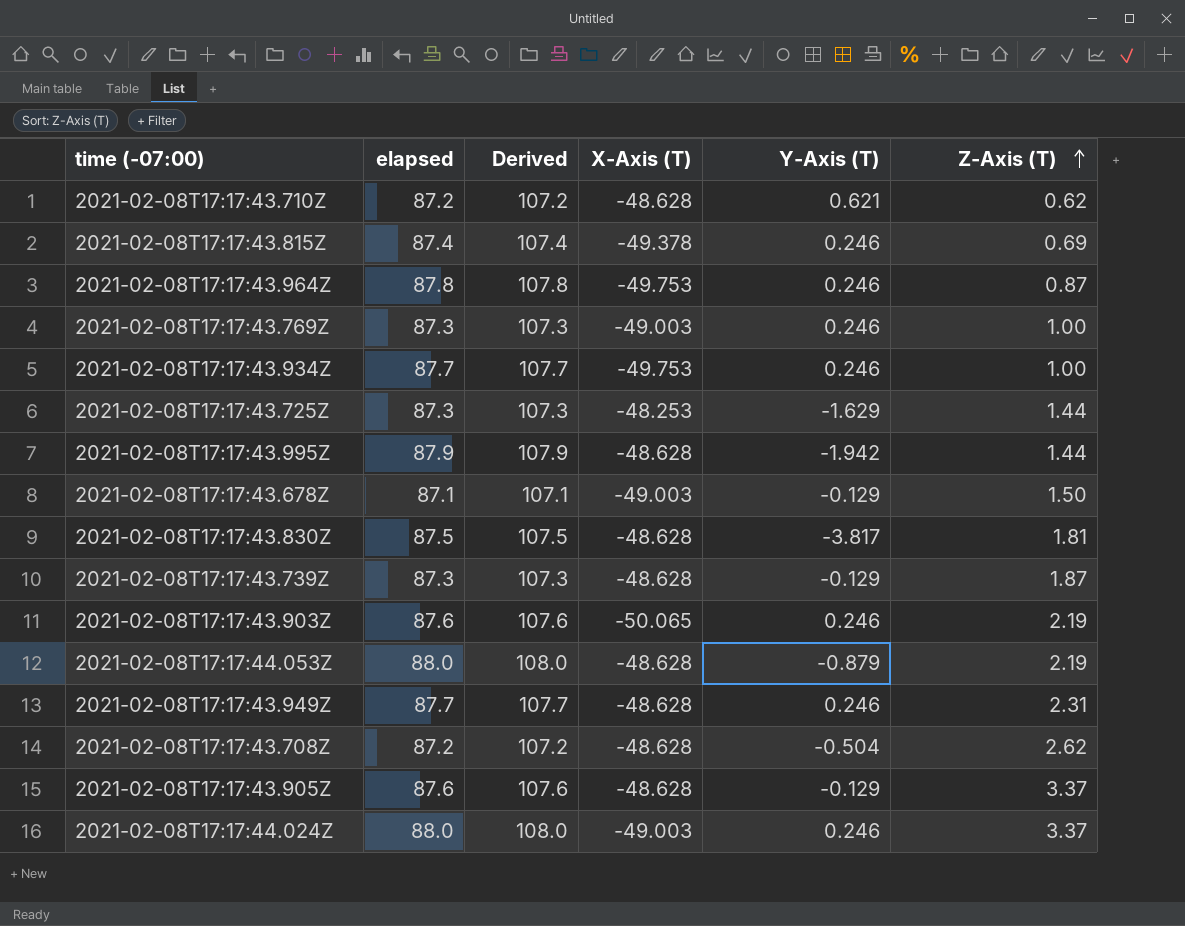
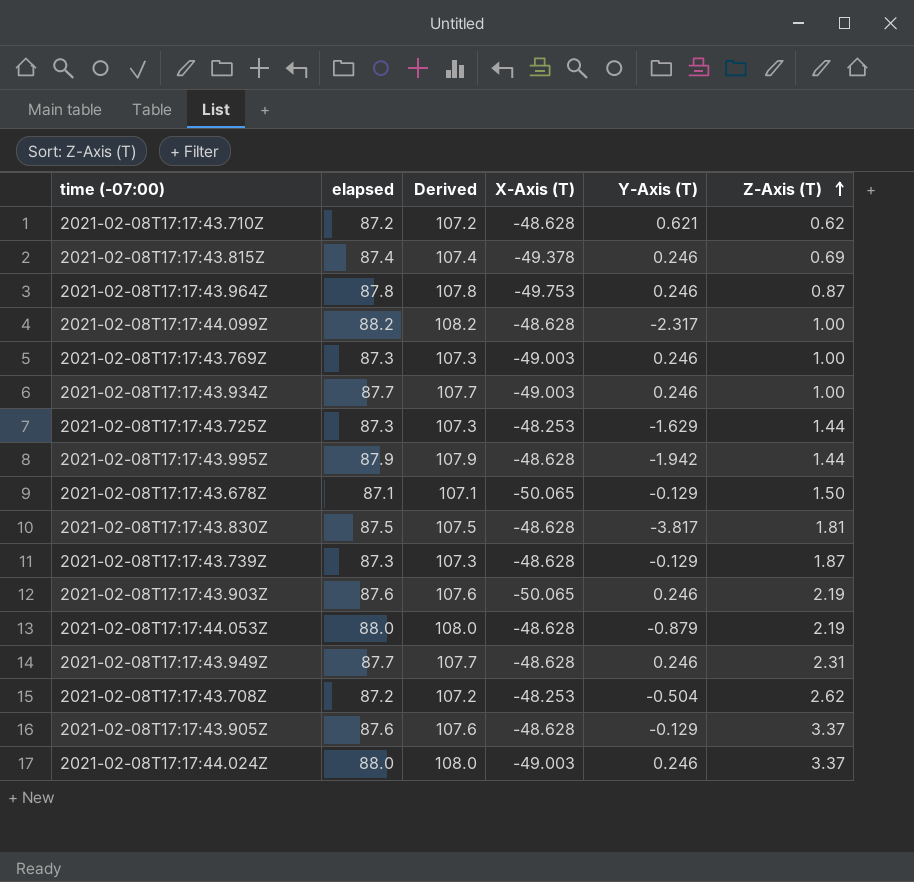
row 2021-02-08T17:17:44.099Z: none -> 88.2 | 108.2 | -48.628 | -2.317 | 1.00
2021-02-08T17:17:43.934Z | X-Axis (T): -49.753 -> -49.003
2021-02-08T17:17:43.678Z | X-Axis (T): -49.003 -> -50.065
2021-02-08T17:17:43.708Z | X-Axis (T): -48.628 -> -48.253

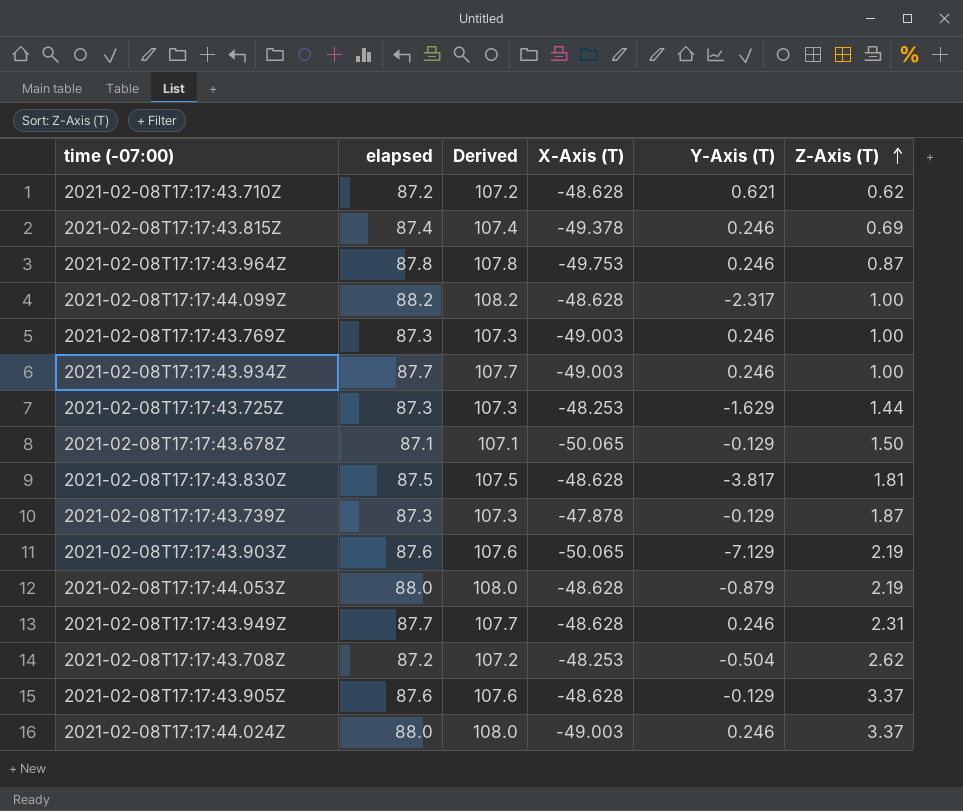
row 2021-02-08T17:17:43.995Z: 87.9 | 107.9 | -48.628 | -1.942 | 1.44 -> none
2021-02-08T17:17:43.739Z | X-Axis (T): -48.628 -> -47.878
2021-02-08T17:17:43.903Z | Y-Axis (T): 0.246 -> -7.129

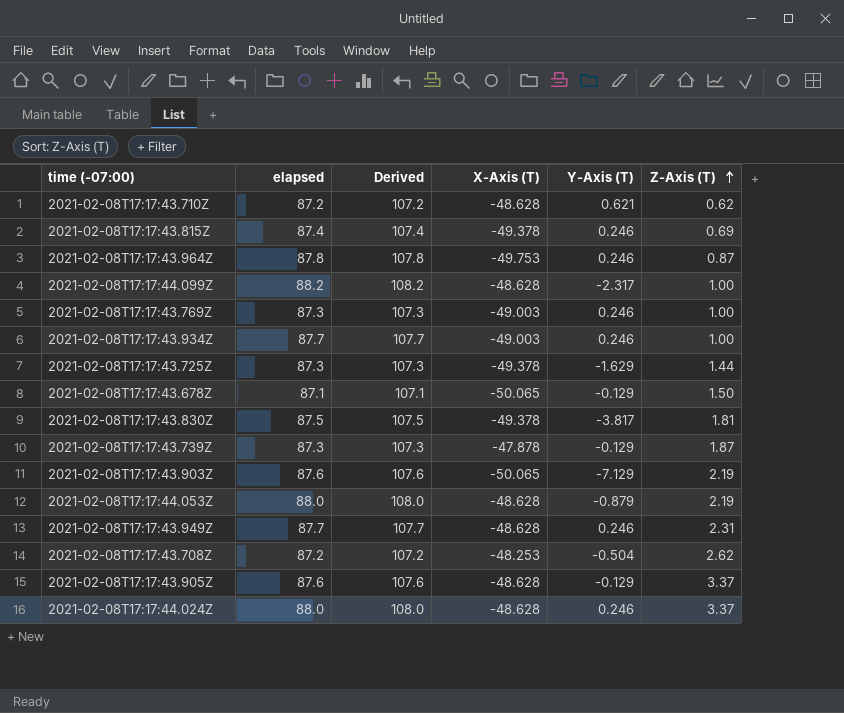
2021-02-08T17:17:43.725Z | X-Axis (T): -48.253 -> -49.378
2021-02-08T17:17:43.830Z | X-Axis (T): -48.628 -> -49.378
2021-02-08T17:17:44.024Z | X-Axis (T): -49.003 -> -48.628

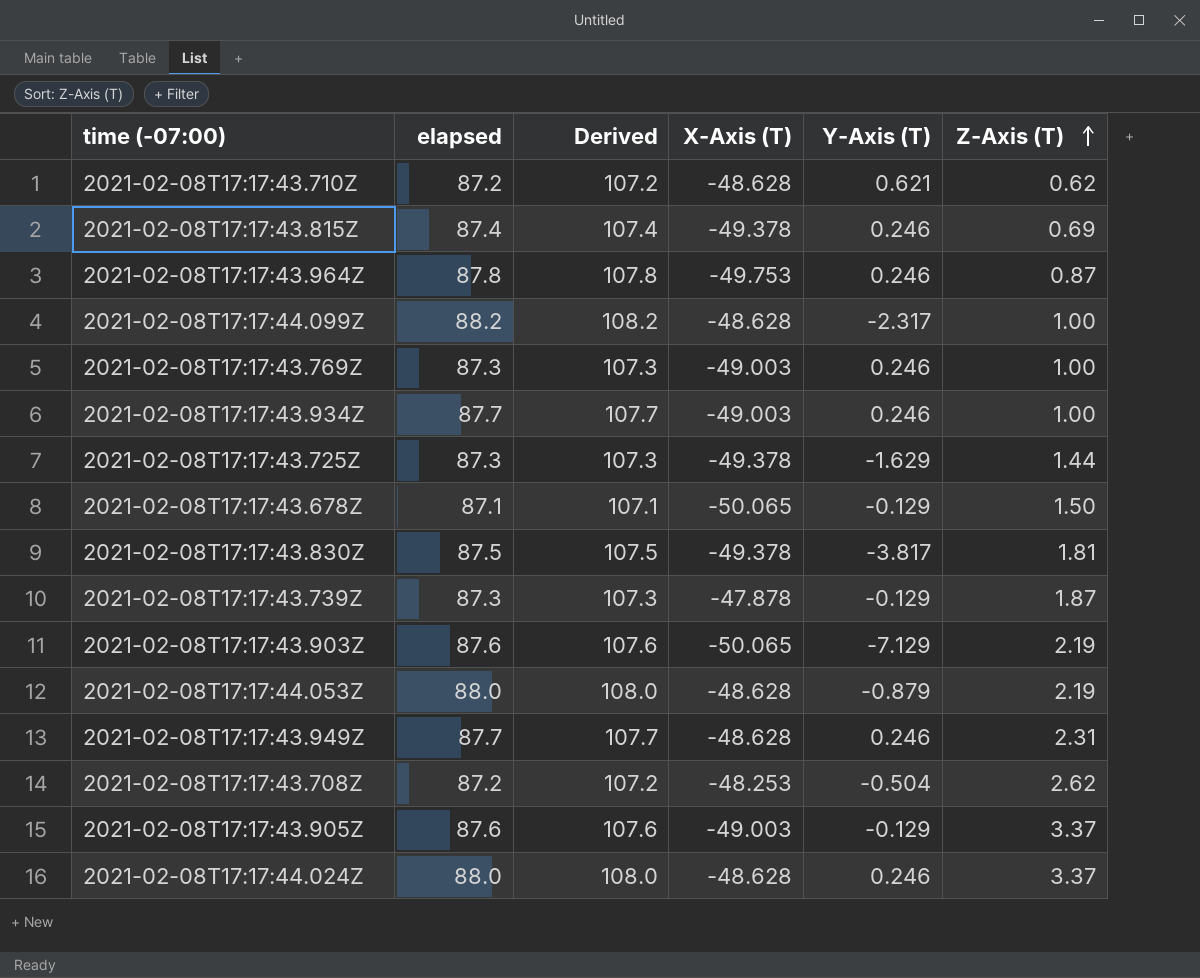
2021-02-08T17:17:43.905Z | X-Axis (T): -48.628 -> -49.003

